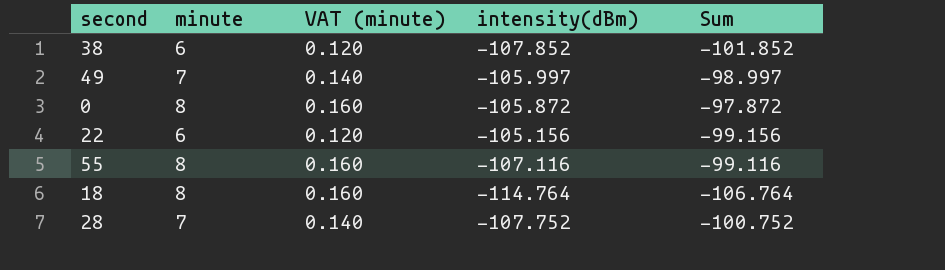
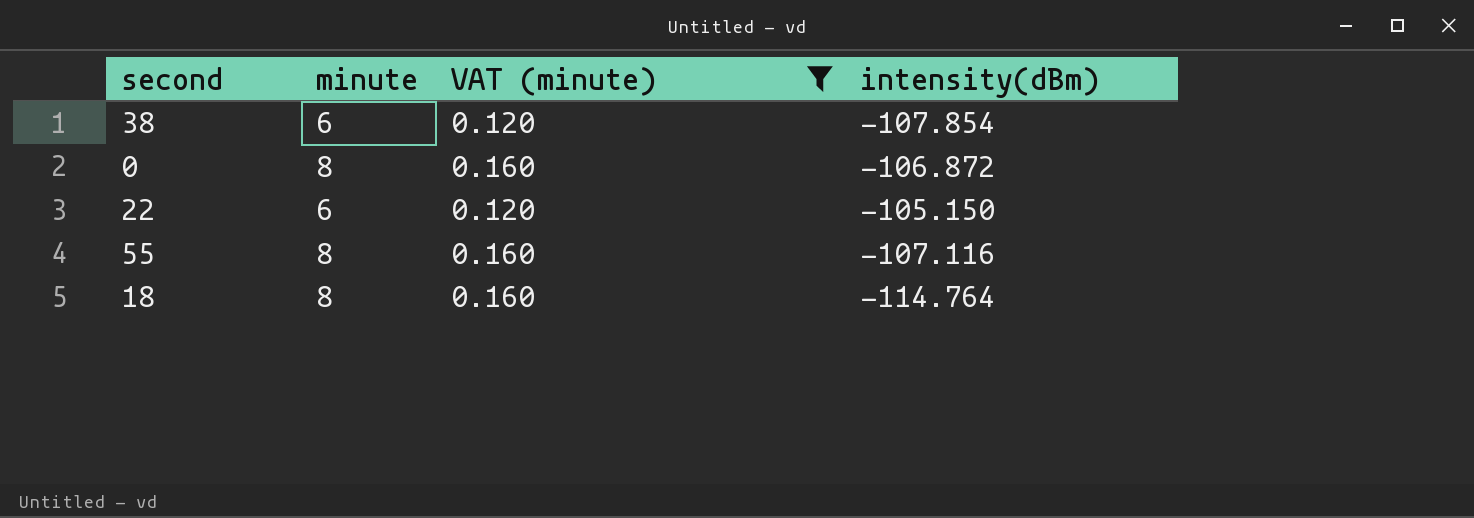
filter: none -> VAT (minute) != 0.140
column Sum | formula: [minute] + [intensity(dBm)] -> none
38 | intensity(dBm): -107.852 -> -107.854
0 | intensity(dBm): -105.872 -> -106.872
22 | intensity(dBm): -105.156 -> -105.150

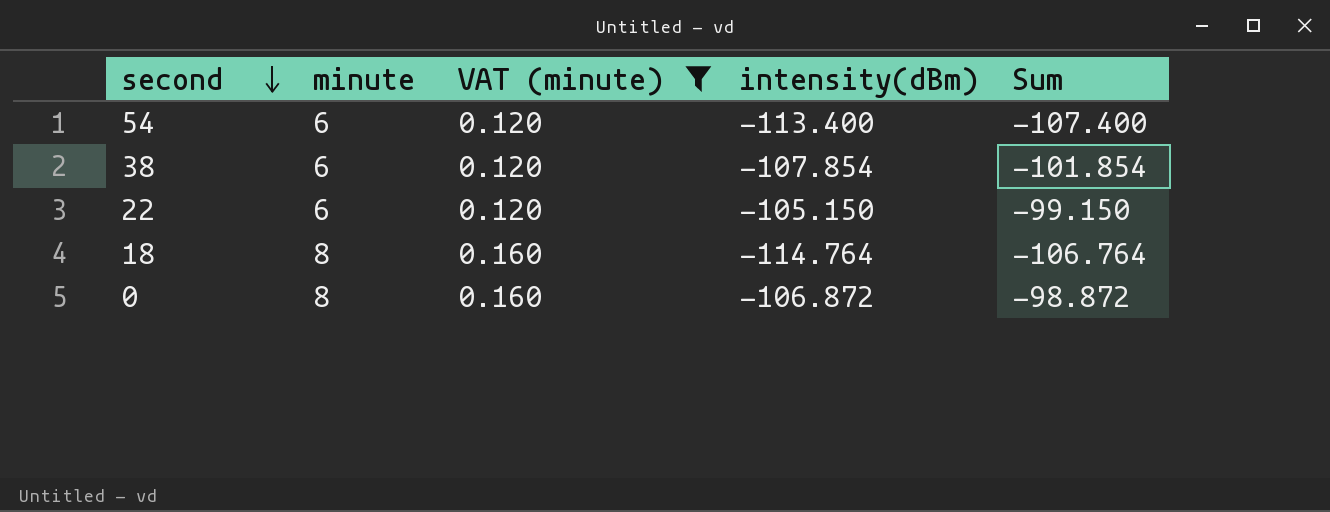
row order: none -> second descending
column Sum | formula: none -> [minute] + [intensity(dBm)]
row 55: 8 | 0.160 | -107.116 -> none
row 54: none -> 6 | 0.120 | -113.400 | -107.400

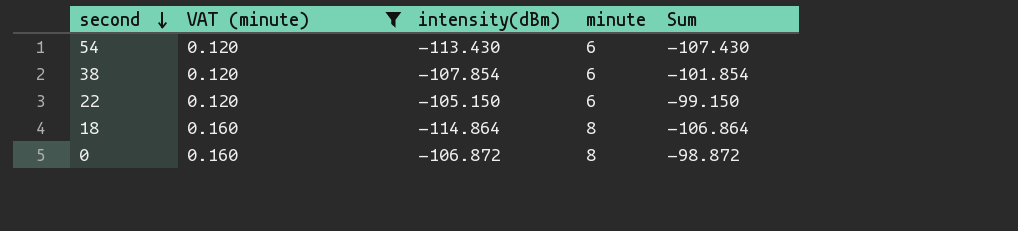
column minute | position: 2 -> 4
54 | intensity(dBm): -113.400 -> -113.430
54 | Sum: -107.400 -> -107.430
18 | intensity(dBm): -114.764 -> -114.864
18 | Sum: -106.764 -> -106.864

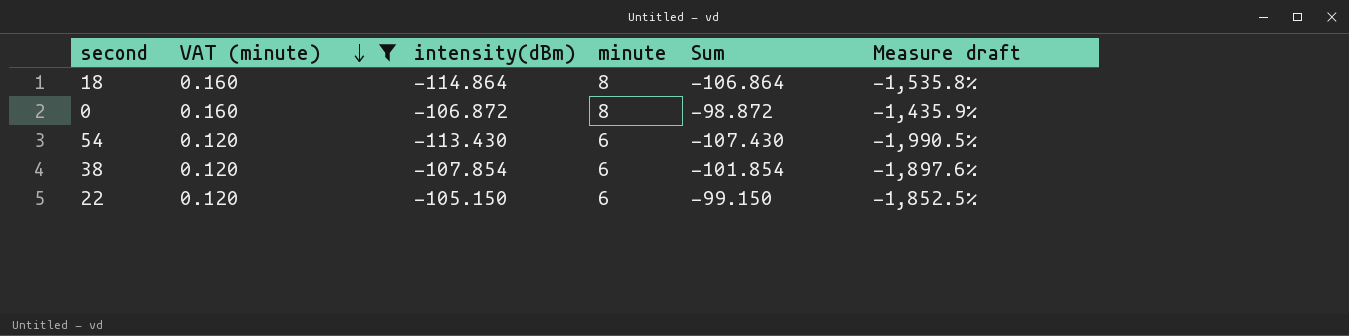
row order: second descending -> VAT (minute) descending
column Measure draft | formula: none -> ([intensity(dBm)] - [minute]) / [minute]

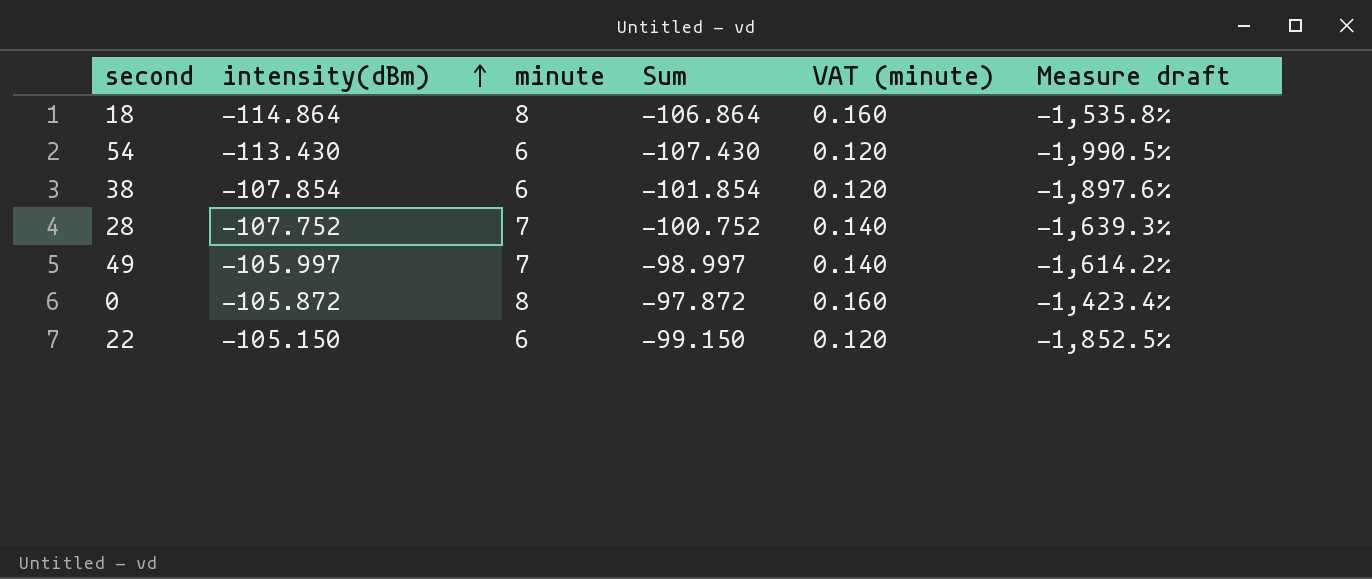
filter: VAT (minute) != 0.140 -> none
row order: VAT (minute) descending -> intensity(dBm) ascending
column VAT (minute) | position: 2 -> 5
0 | intensity(dBm): -106.872 -> -105.872
0 | Sum: -98.872 -> -97.872
0 | Measure draft: -1,435.9% -> -1,423.4%

